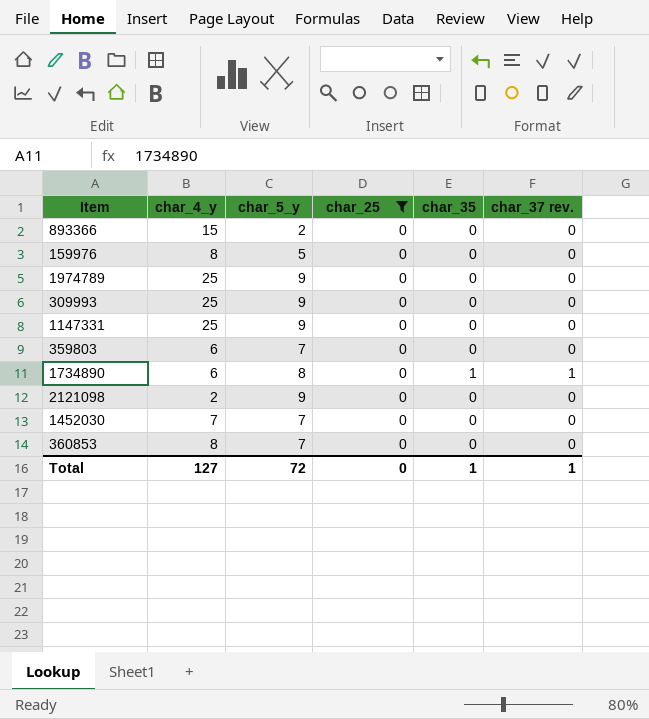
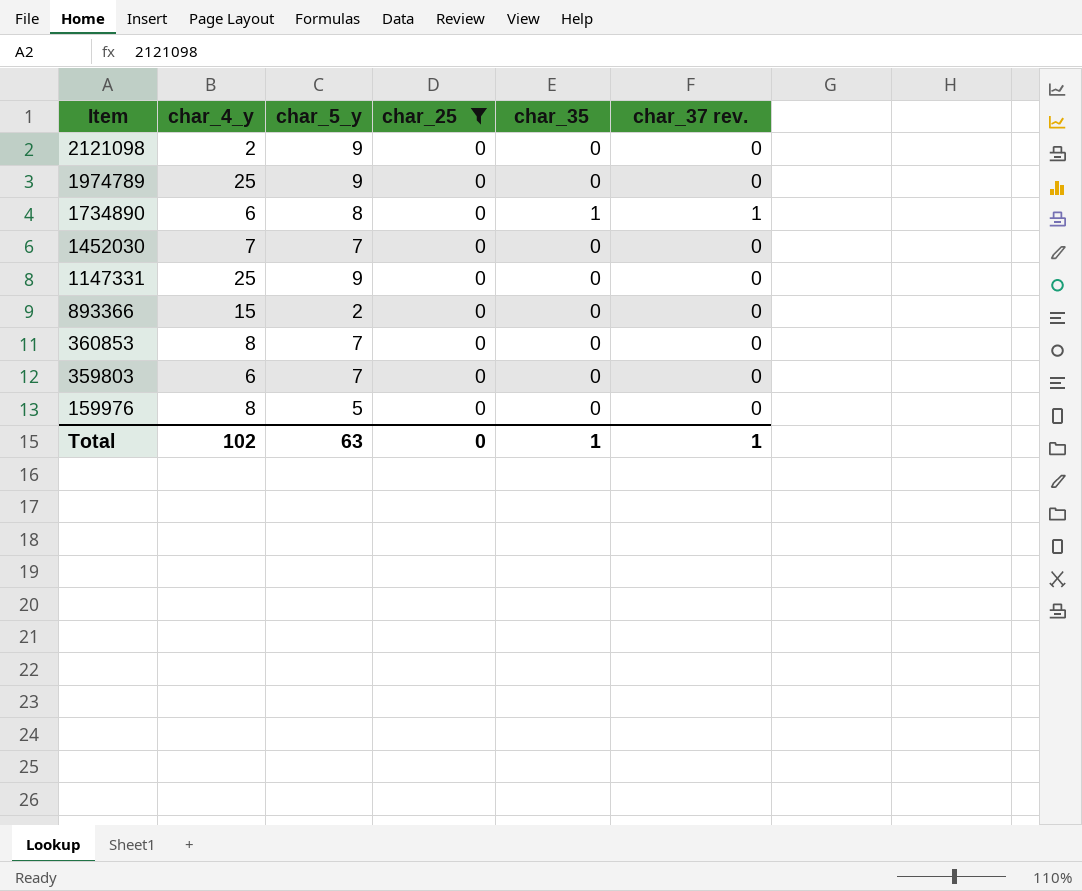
row order: none -> Item descending
row 309993: 25 | 9 | 0 | 0 | 0 -> none
Total | char_4_y: 127 -> 102
Total | char_5_y: 72 -> 63

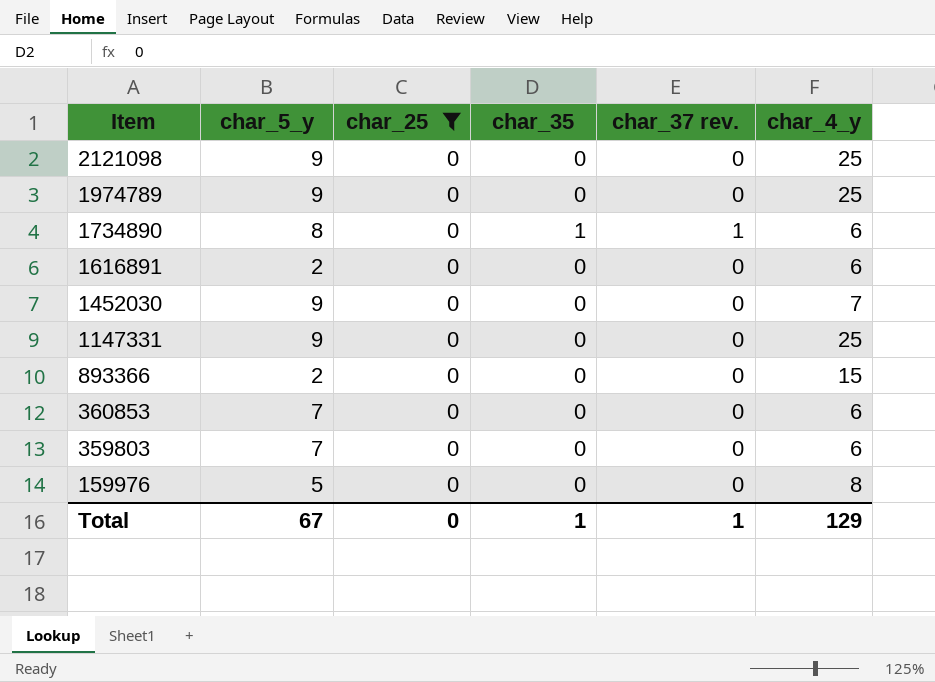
column char_4_y | position: 2 -> 6
2121098 | char_4_y: 2 -> 25
row 1616891: none -> 2 | 0 | 0 | 0 | 6
1452030 | char_5_y: 7 -> 9
360853 | char_4_y: 8 -> 6
Total | char_5_y: 63 -> 67
Total | char_4_y: 102 -> 129

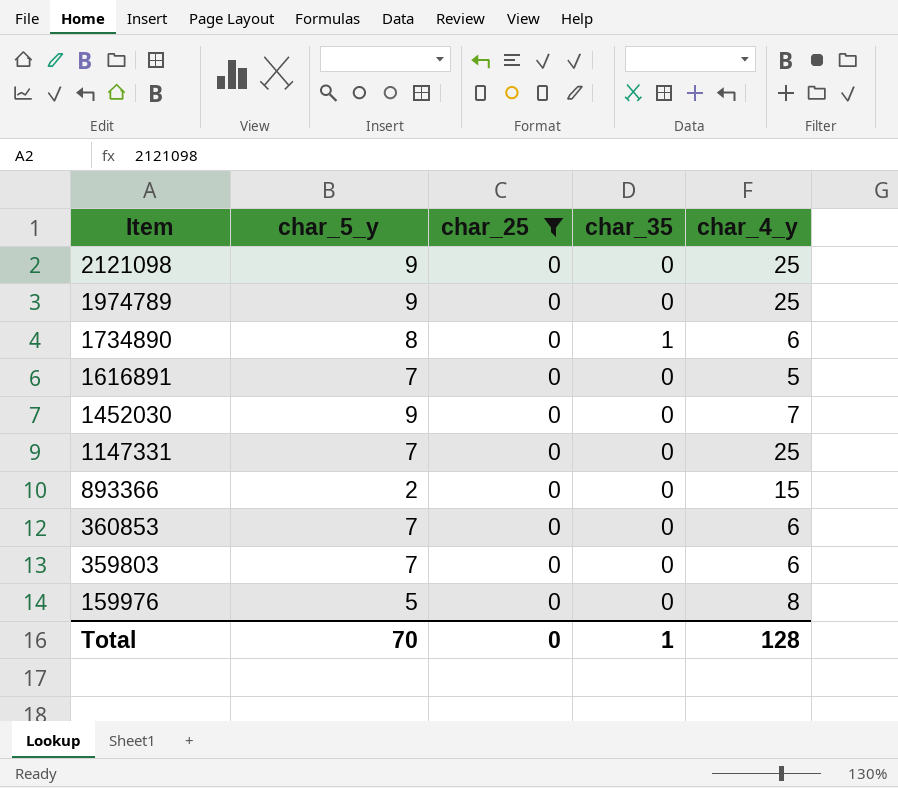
column char_37 rev. | position: 5 -> none
1616891 | char_5_y: 2 -> 7
1616891 | char_4_y: 6 -> 5
1147331 | char_5_y: 9 -> 7
Total | char_5_y: 67 -> 70
Total | char_4_y: 129 -> 128

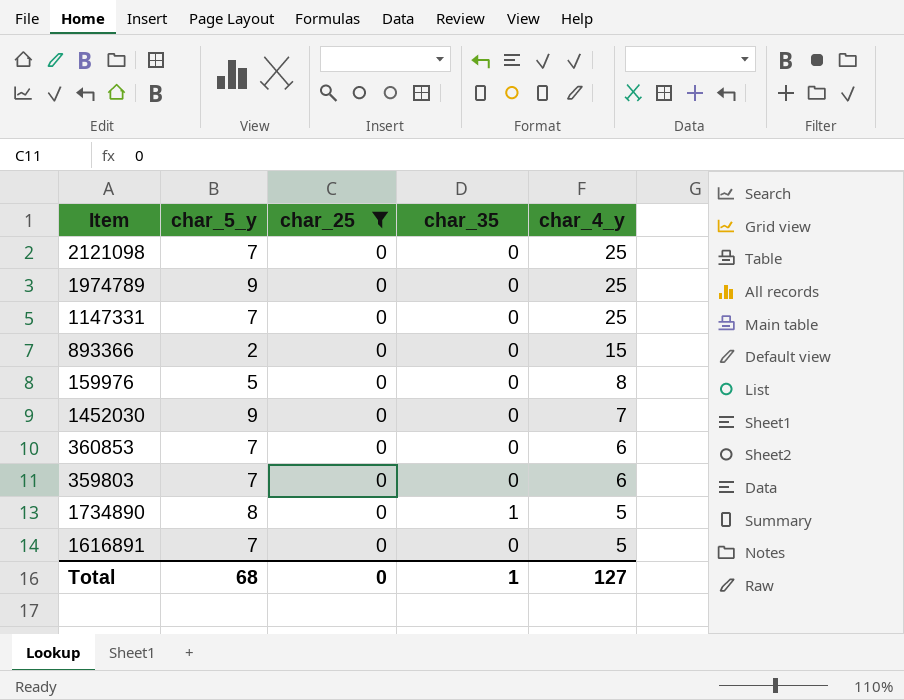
row order: Item descending -> char_4_y descending
2121098 | char_5_y: 9 -> 7
1734890 | char_4_y: 6 -> 5
Total | char_5_y: 70 -> 68
Total | char_4_y: 128 -> 127

